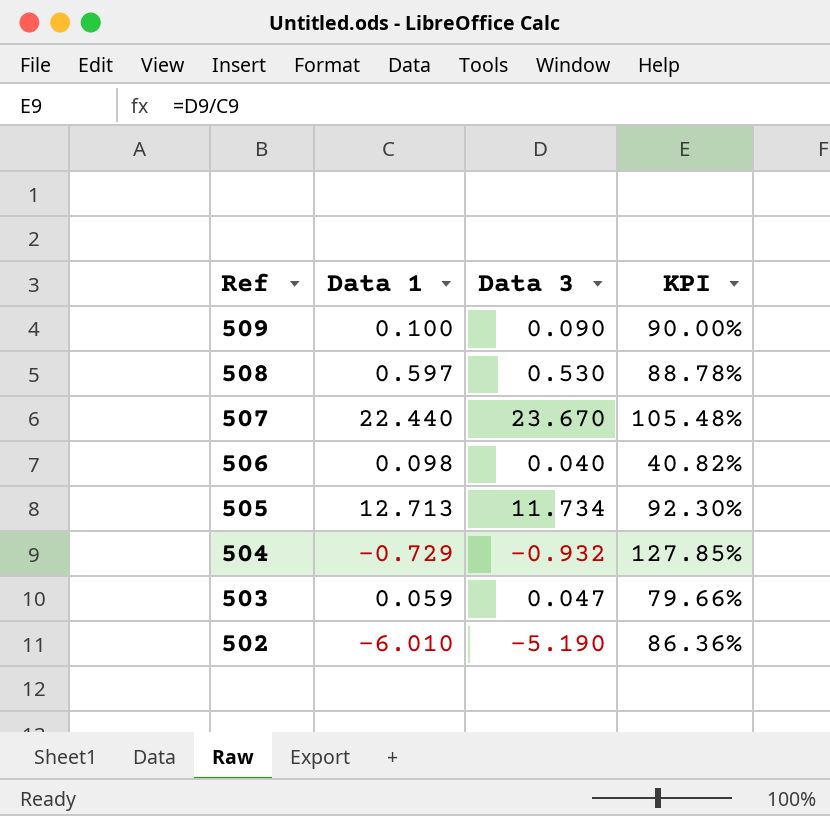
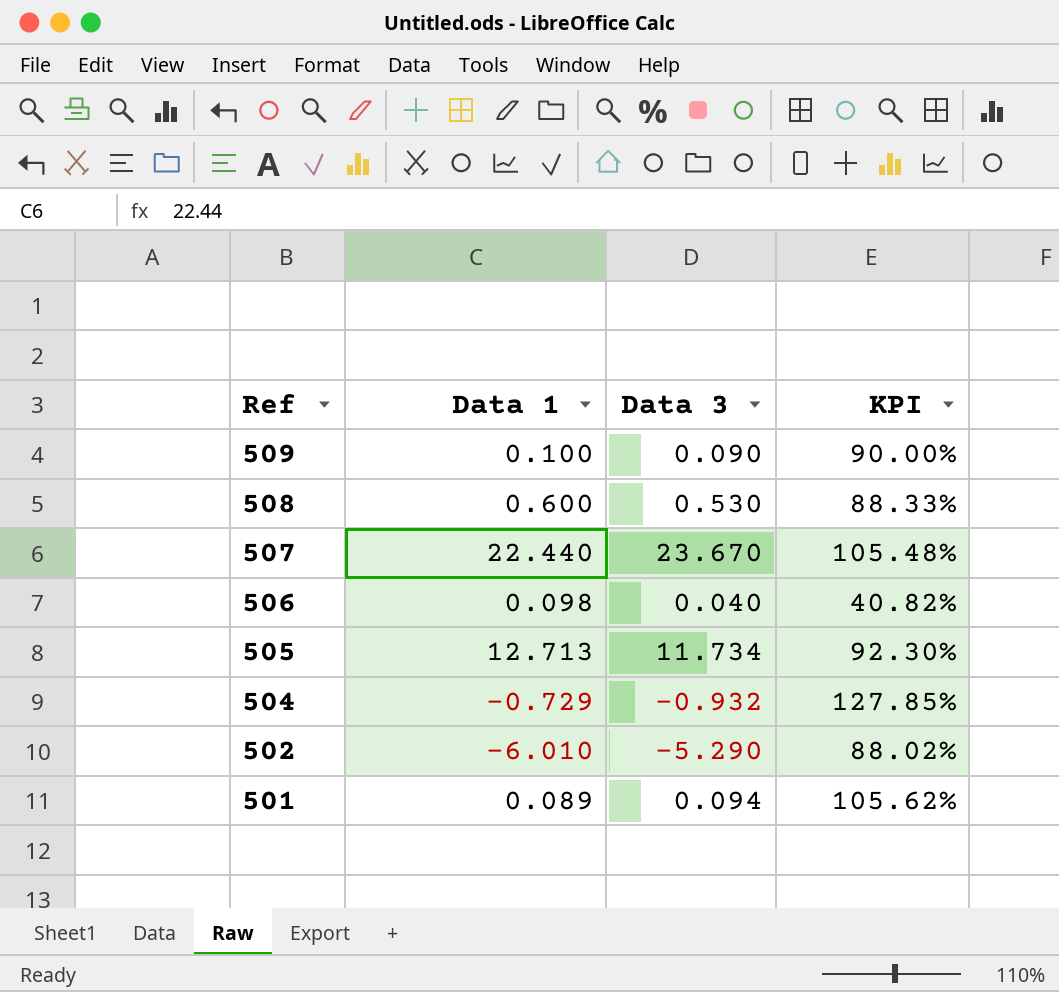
row 503: 0.059 | 0.047 | 79.66% -> none
508 | Data 1: 0.597 -> 0.600
508 | KPI: 88.78% -> 88.33%
502 | Data 3: -5.190 -> -5.290
502 | KPI: 86.36% -> 88.02%
row 501: none -> 0.089 | 0.094 | 105.62%

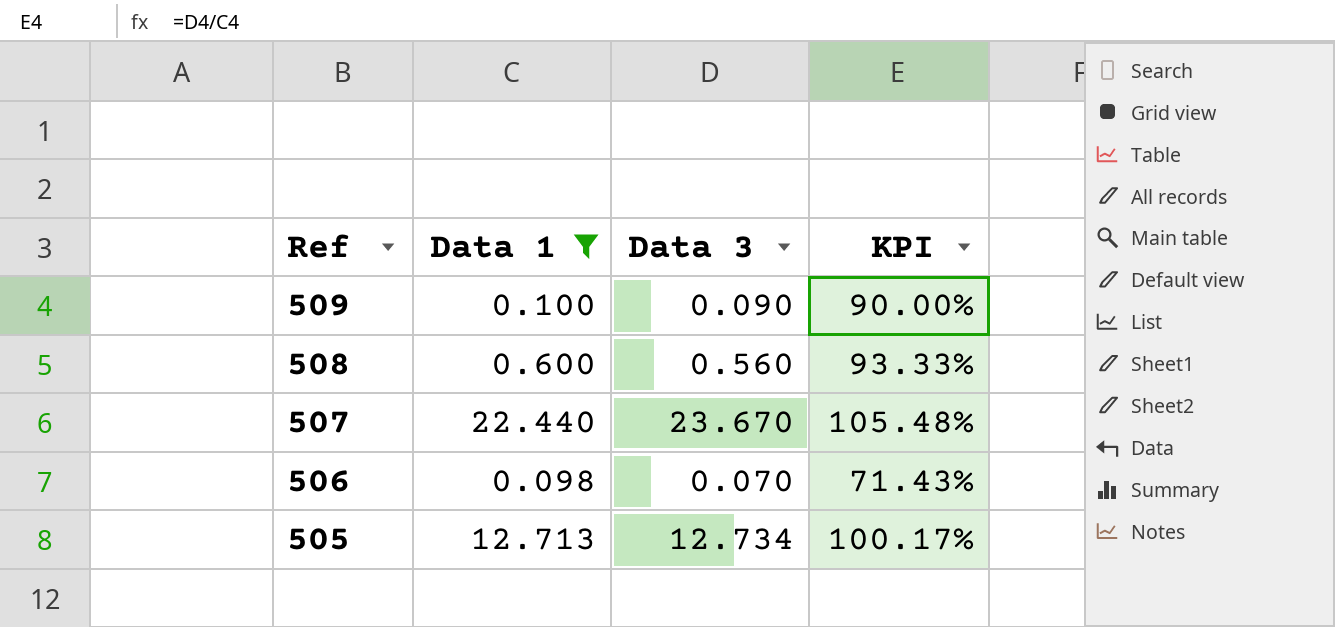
filter: none -> Data 1 >= 0.098
508 | Data 3: 0.530 -> 0.560
508 | KPI: 88.33% -> 93.33%
506 | Data 3: 0.040 -> 0.070
506 | KPI: 40.82% -> 71.43%
505 | Data 3: 11.734 -> 12.734
505 | KPI: 92.30% -> 100.17%

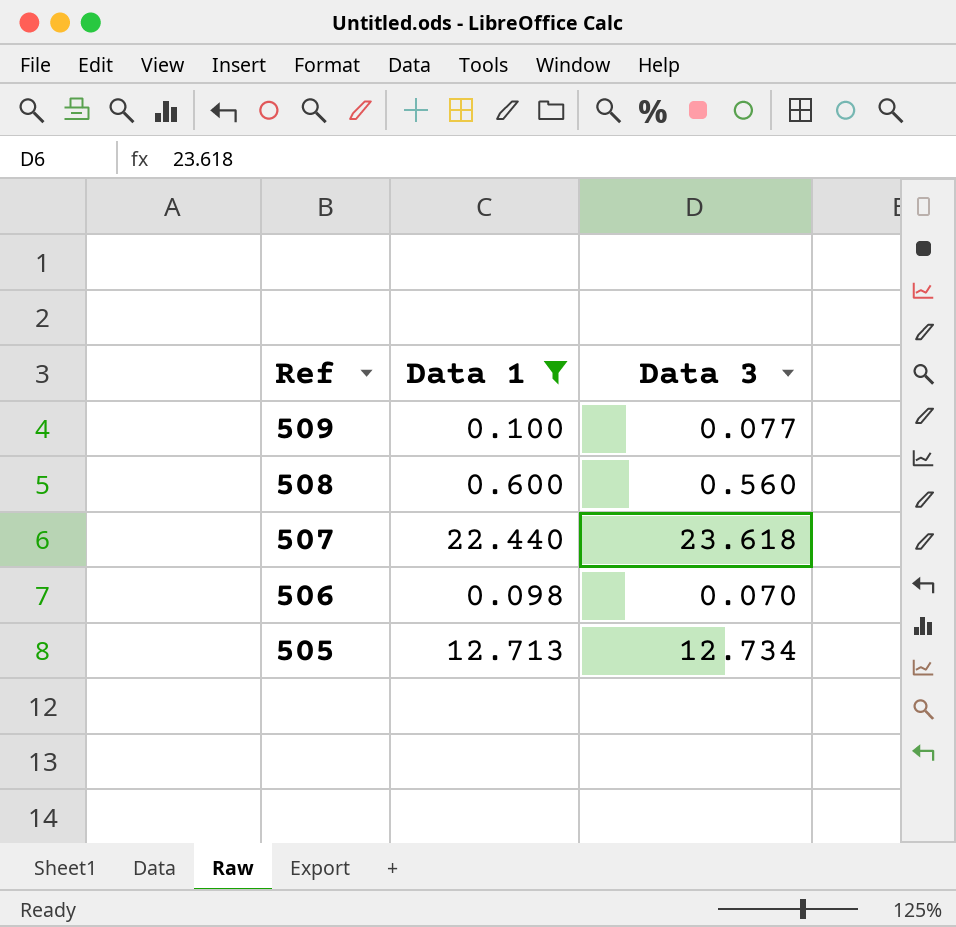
column KPI | formula: [Data 3] / [Data 1] -> none
509 | Data 3: 0.090 -> 0.077
507 | Data 3: 23.670 -> 23.618

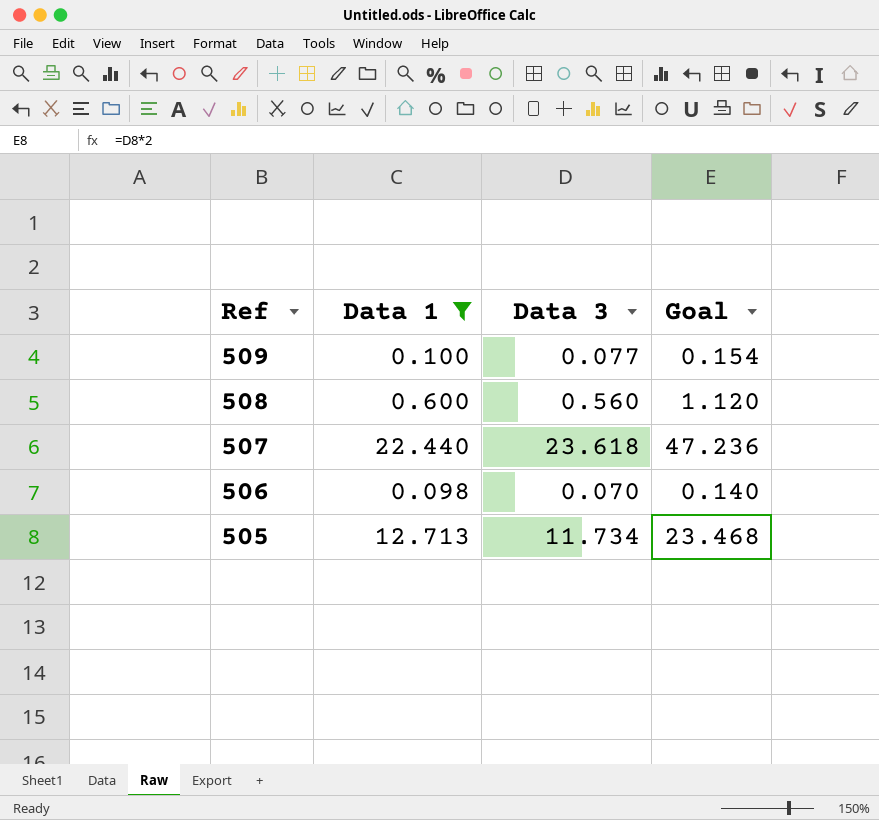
column Goal | formula: none -> [Data 3] * 2
505 | Data 3: 12.734 -> 11.734

